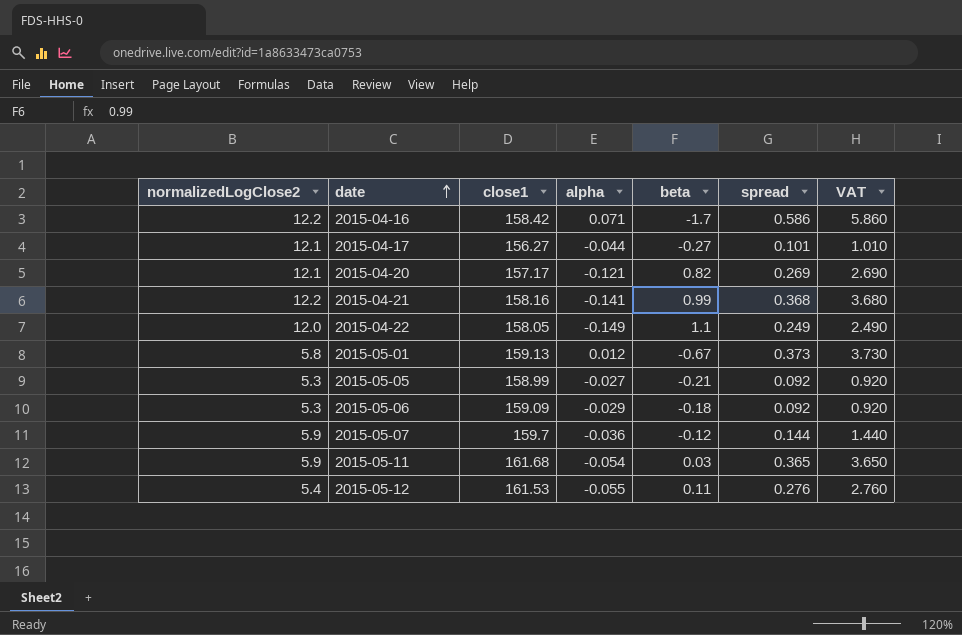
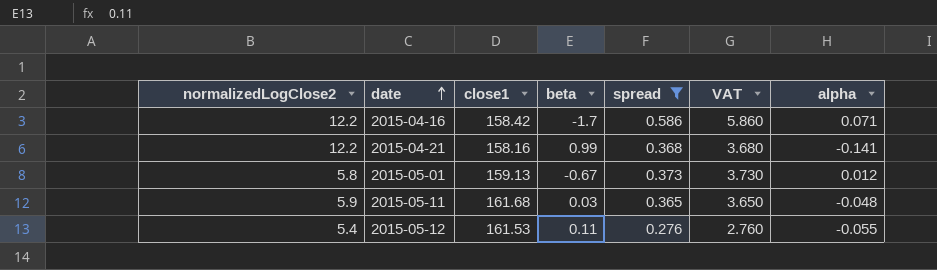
filter: none -> spread >= 0.276
column alpha | position: 4 -> 7
2015-05-11 | alpha: -0.054 -> -0.048

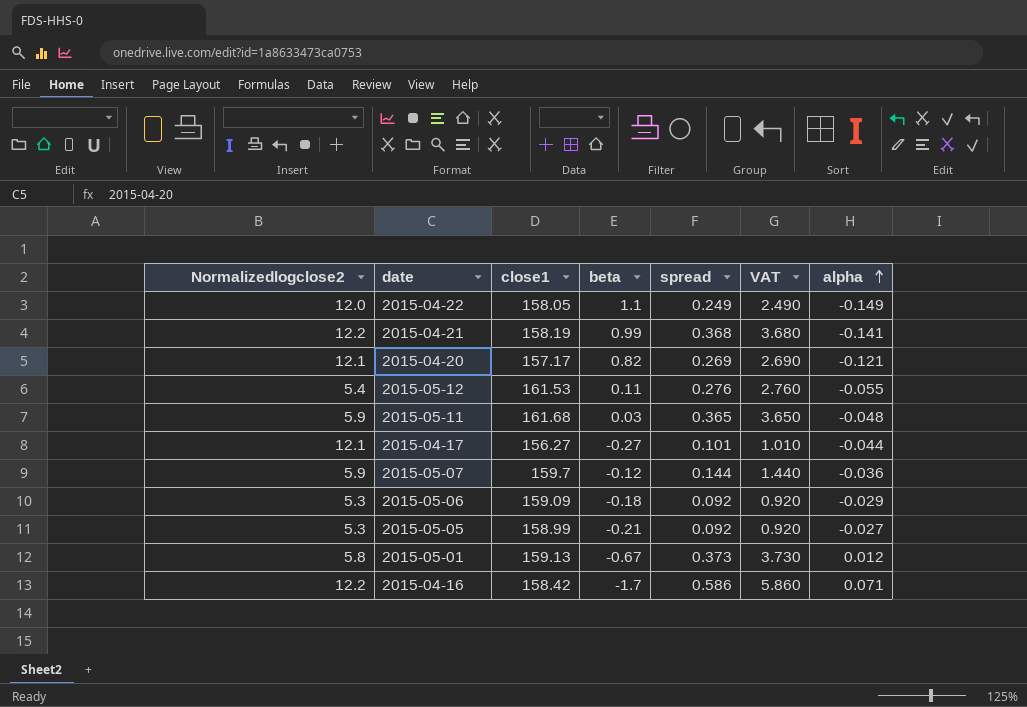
filter: spread >= 0.276 -> none
row order: date ascending -> alpha ascending
column name: normalizedLogClose2 -> Normalizedlogclose2
2015-04-21 | close1: 158.16 -> 158.19

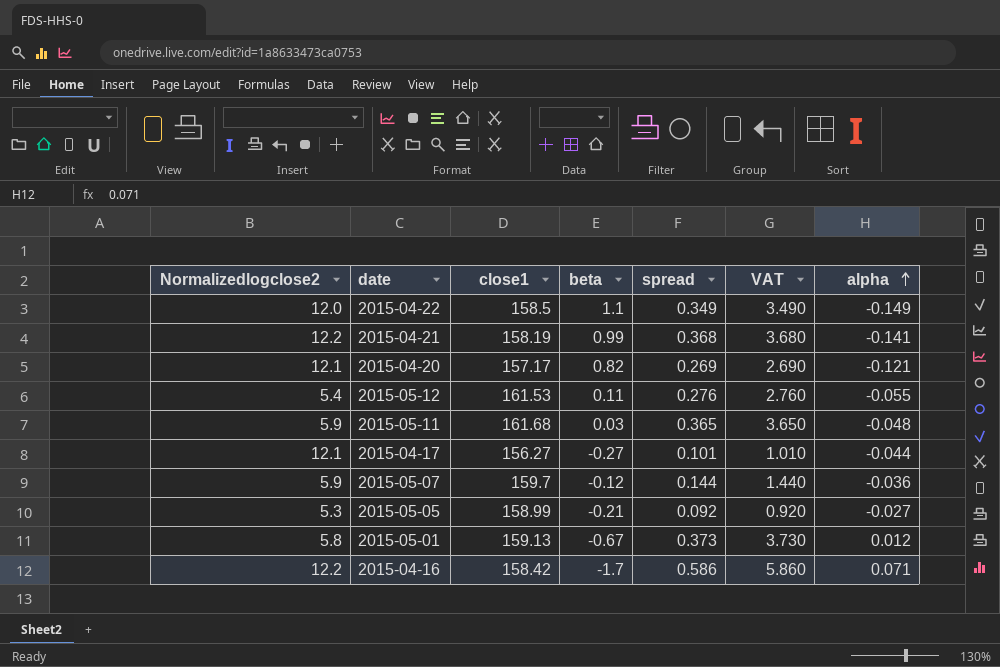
row 2015-05-06: 5.3 | 159.09 | -0.18 | 0.092 | 0.920 | -0.029 -> none
2015-04-22 | close1: 158.05 -> 158.5
2015-04-22 | spread: 0.249 -> 0.349
2015-04-22 | VAT: 2.490 -> 3.490

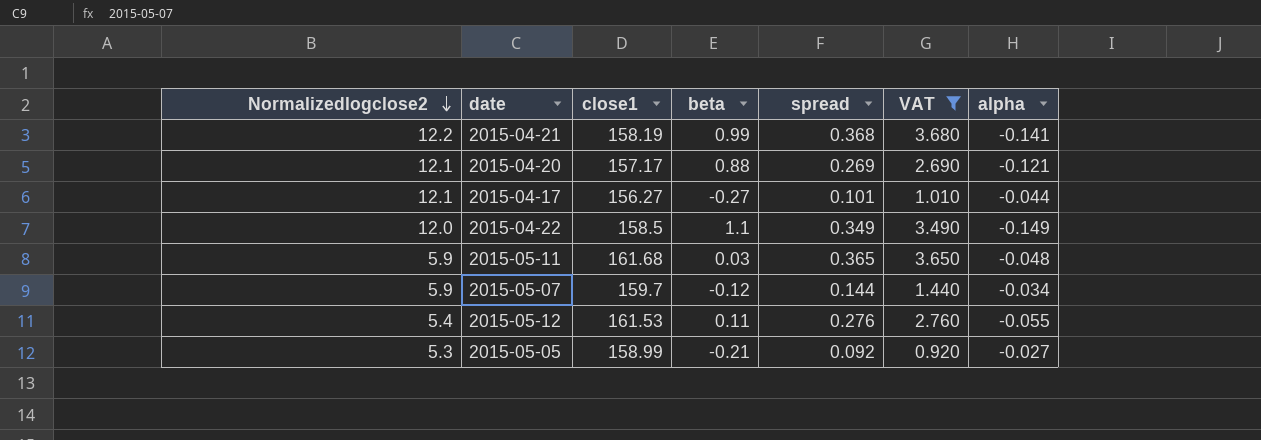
filter: none -> VAT <= 3.680
row order: alpha ascending -> Normalizedlogclose2 descending
2015-04-20 | beta: 0.82 -> 0.88
2015-05-07 | alpha: -0.036 -> -0.034

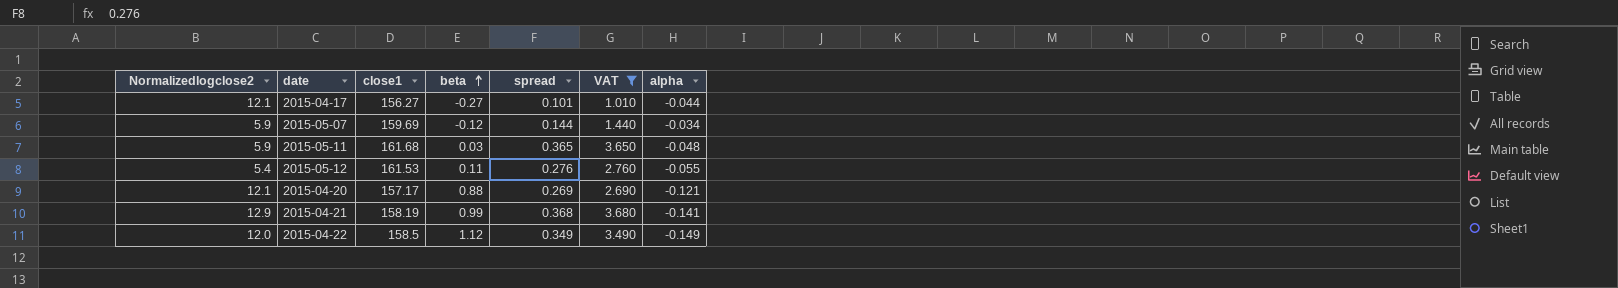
row order: Normalizedlogclose2 descending -> beta ascending
row 2015-05-05: 5.3 | 158.99 | -0.21 | 0.092 | 0.920 | -0.027 -> none
2015-05-07 | close1: 159.7 -> 159.69
2015-04-21 | Normalizedlogclose2: 12.2 -> 12.9
2015-04-22 | beta: 1.1 -> 1.12

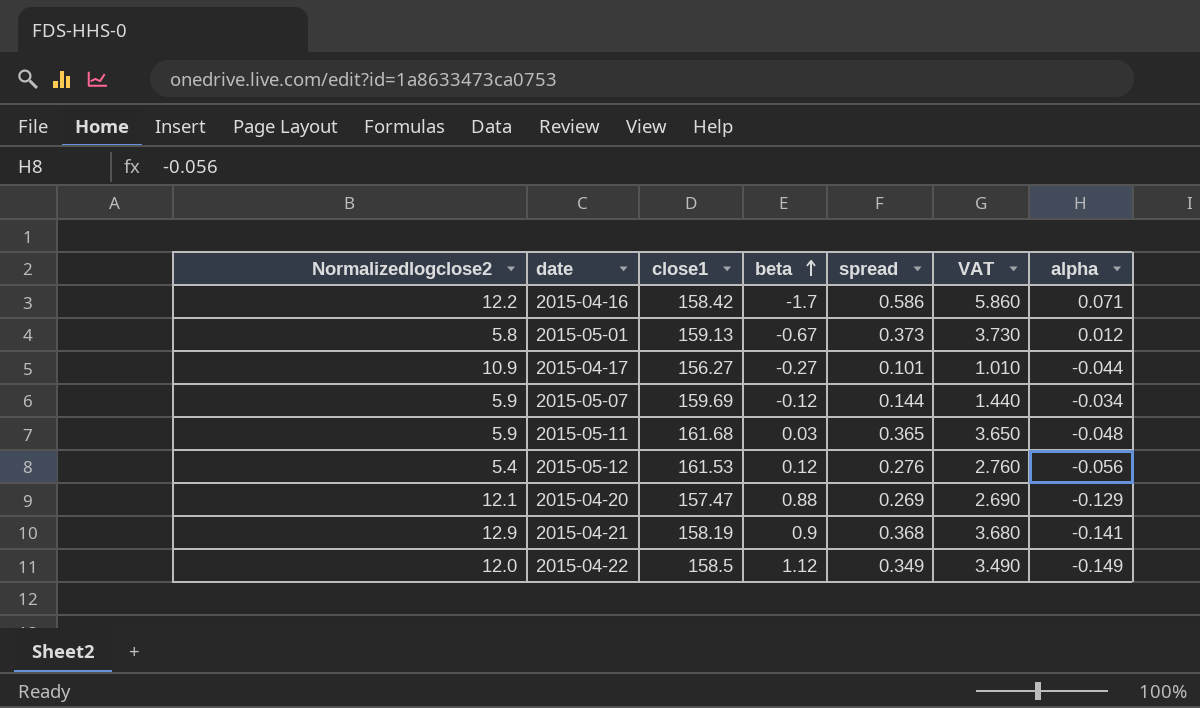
filter: VAT <= 3.680 -> none
2015-04-17 | Normalizedlogclose2: 12.1 -> 10.9
2015-05-12 | beta: 0.11 -> 0.12
2015-05-12 | alpha: -0.055 -> -0.056
2015-04-20 | close1: 157.17 -> 157.47
2015-04-20 | alpha: -0.121 -> -0.129
2015-04-21 | beta: 0.99 -> 0.9

